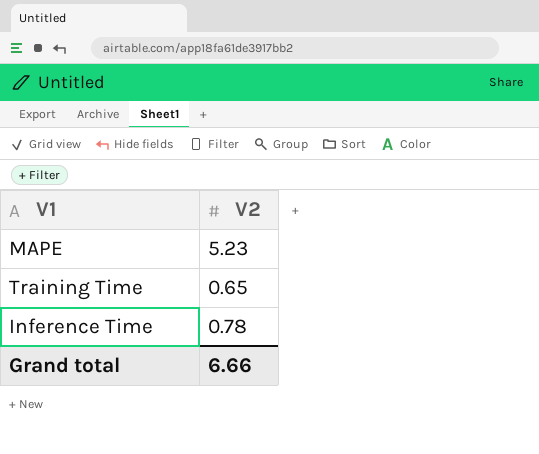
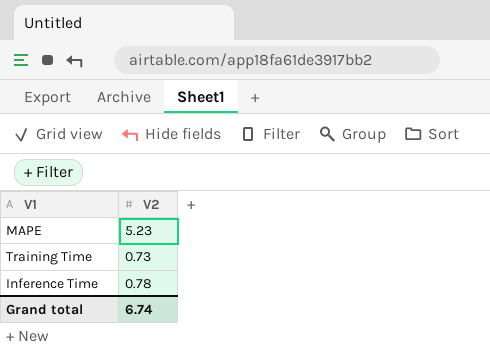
Training Time | V2: 0.65 -> 0.73
Grand total | V2: 6.66 -> 6.74

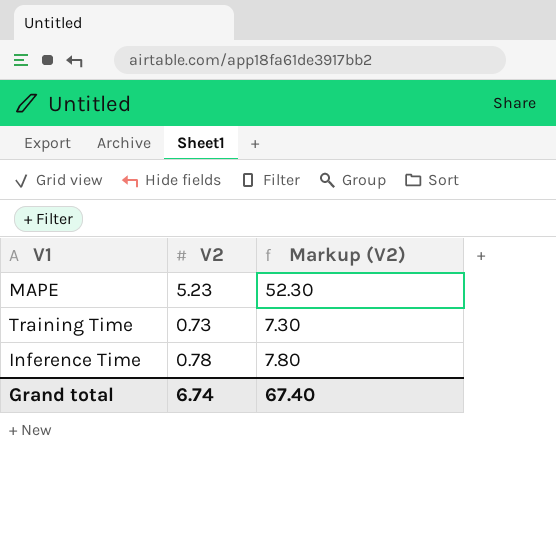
column Markup (V2) | formula: none -> [V2] * 10

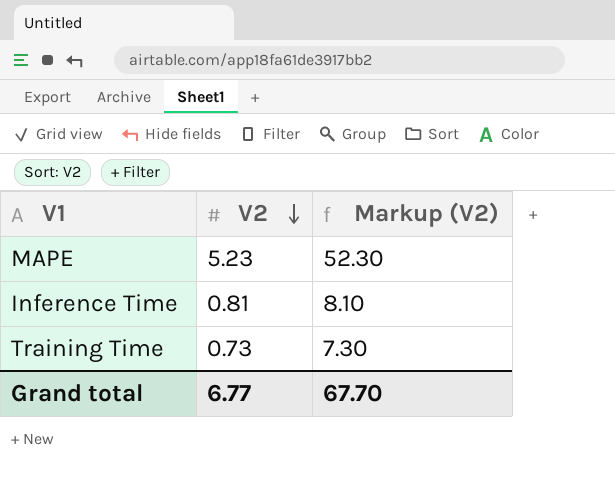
row order: none -> V2 descending
Inference Time | V2: 0.78 -> 0.81
Inference Time | Markup (V2): 7.80 -> 8.10
Grand total | V2: 6.74 -> 6.77
Grand total | Markup (V2): 67.40 -> 67.70

